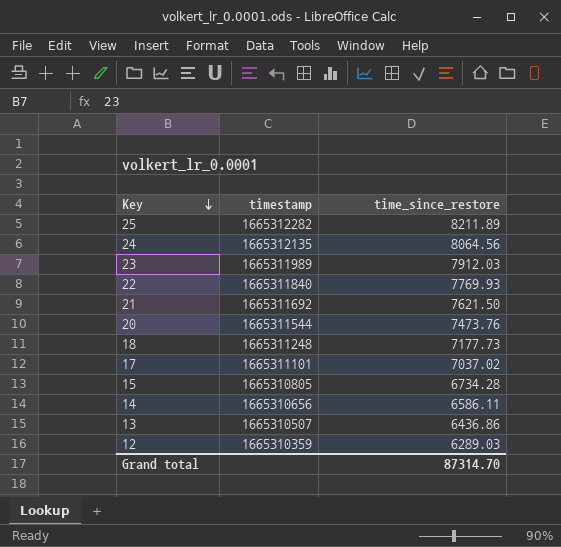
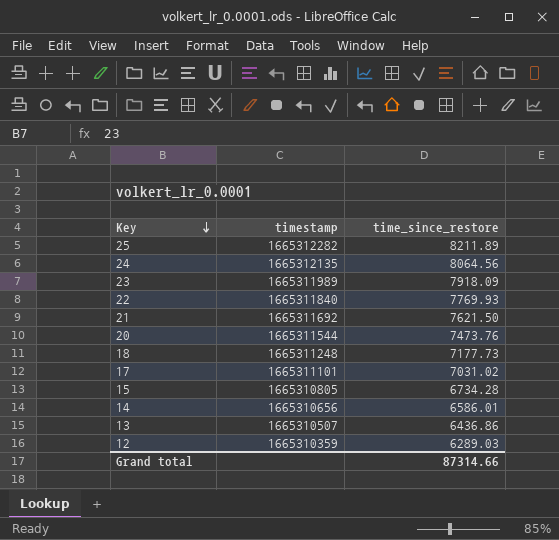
23 | time_since_restore: 7912.03 -> 7918.09
17 | time_since_restore: 7037.02 -> 7031.02
14 | time_since_restore: 6586.11 -> 6586.01
Grand total | time_since_restore: 87314.70 -> 87314.66

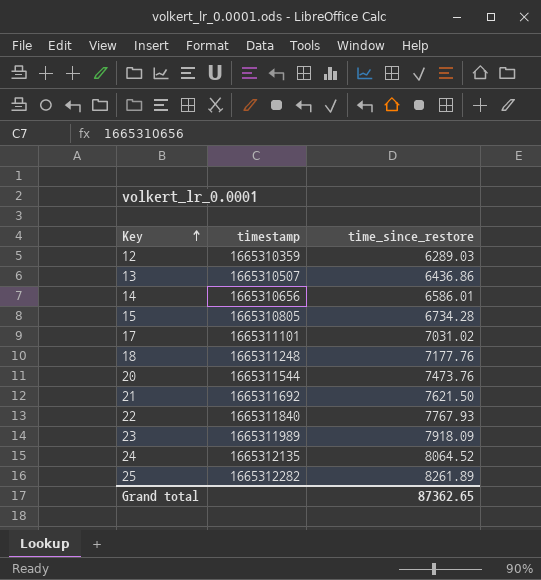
row order: Key descending -> Key ascending
18 | time_since_restore: 7177.73 -> 7177.76
22 | time_since_restore: 7769.93 -> 7767.93
24 | time_since_restore: 8064.56 -> 8064.52
25 | time_since_restore: 8211.89 -> 8261.89
Grand total | time_since_restore: 87314.66 -> 87362.65

